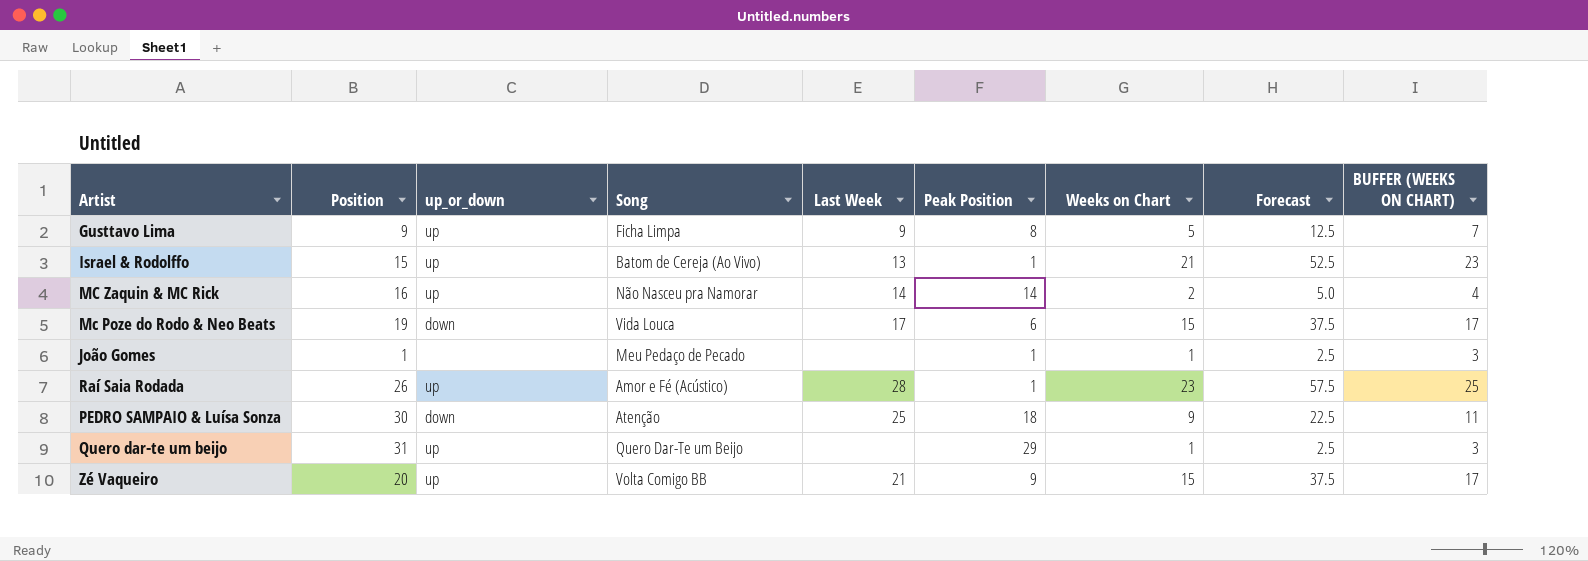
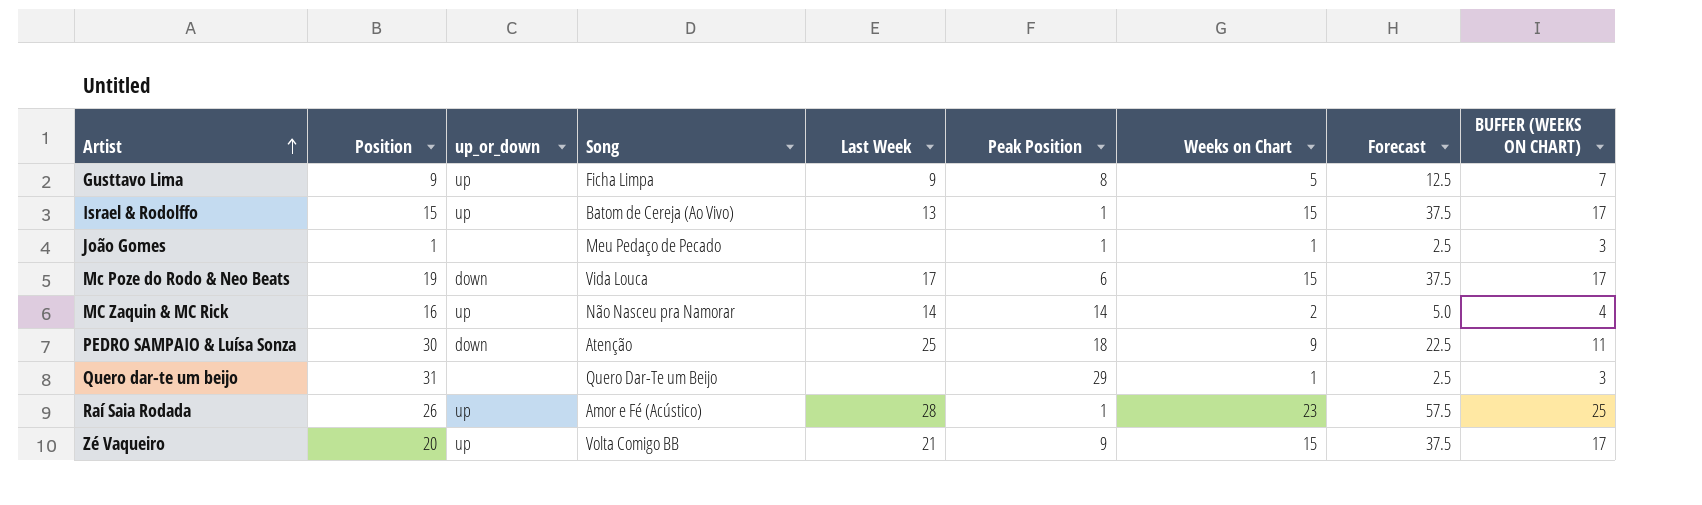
row order: none -> Artist ascending
Israel & Rodolffo | Weeks on Chart: 21 -> 15
Israel & Rodolffo | Forecast: 52.5 -> 37.5
Israel & Rodolffo | BUFFER (WEEKS ON CHART): 23 -> 17
Quero dar-te um beijo | up_or_down: up -> none

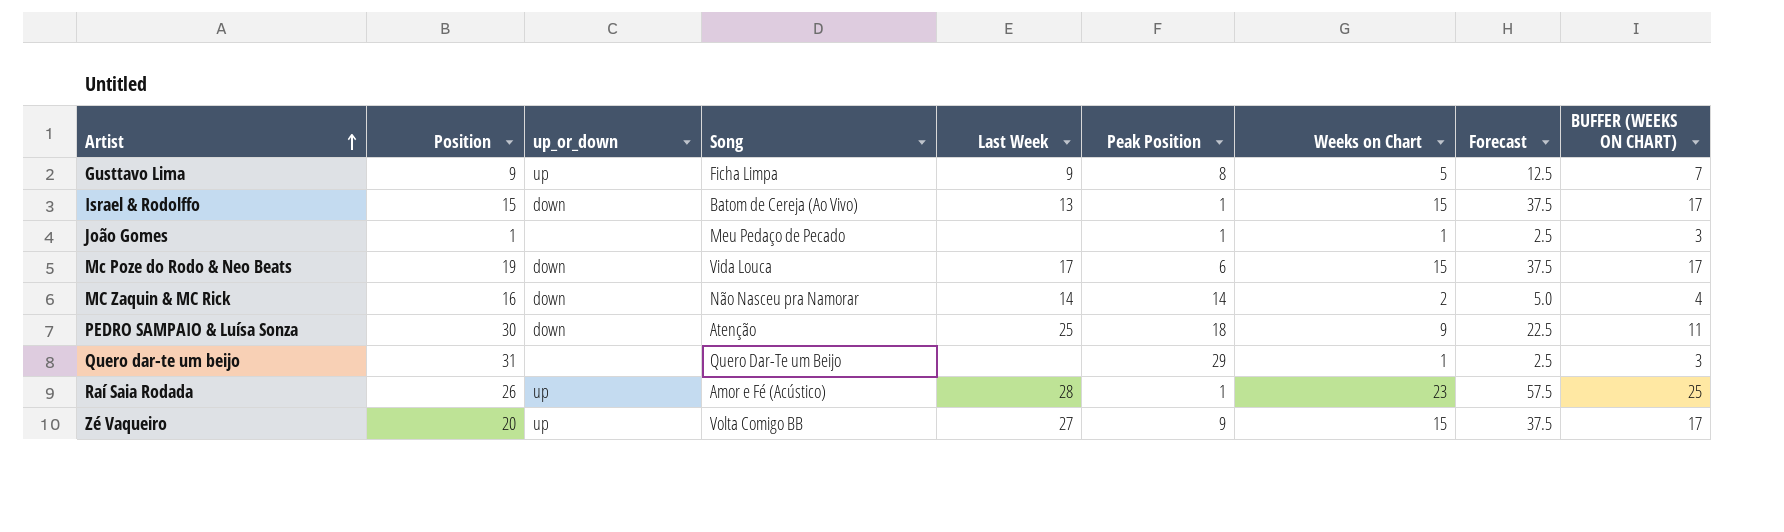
Israel & Rodolffo | up_or_down: up -> down
MC Zaquin & MC Rick | up_or_down: up -> down
Zé Vaqueiro | Last Week: 21 -> 27

